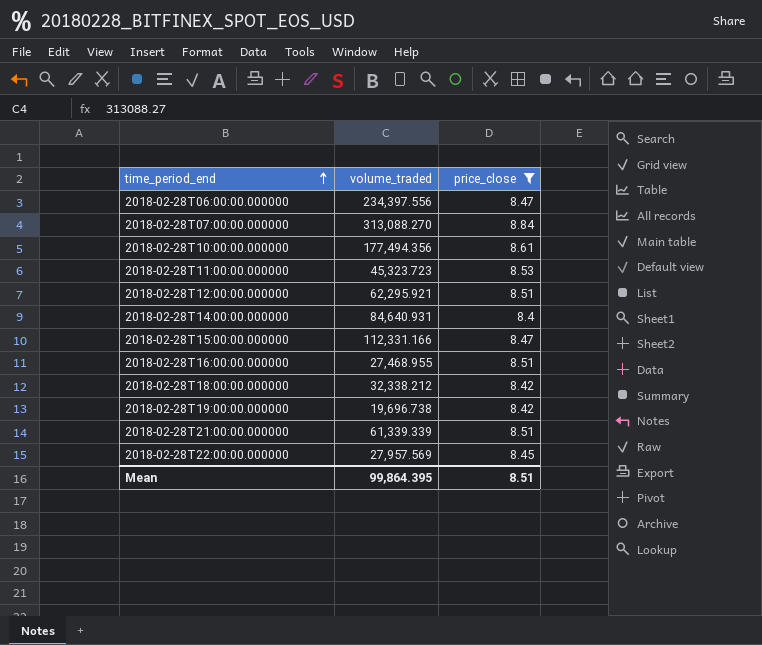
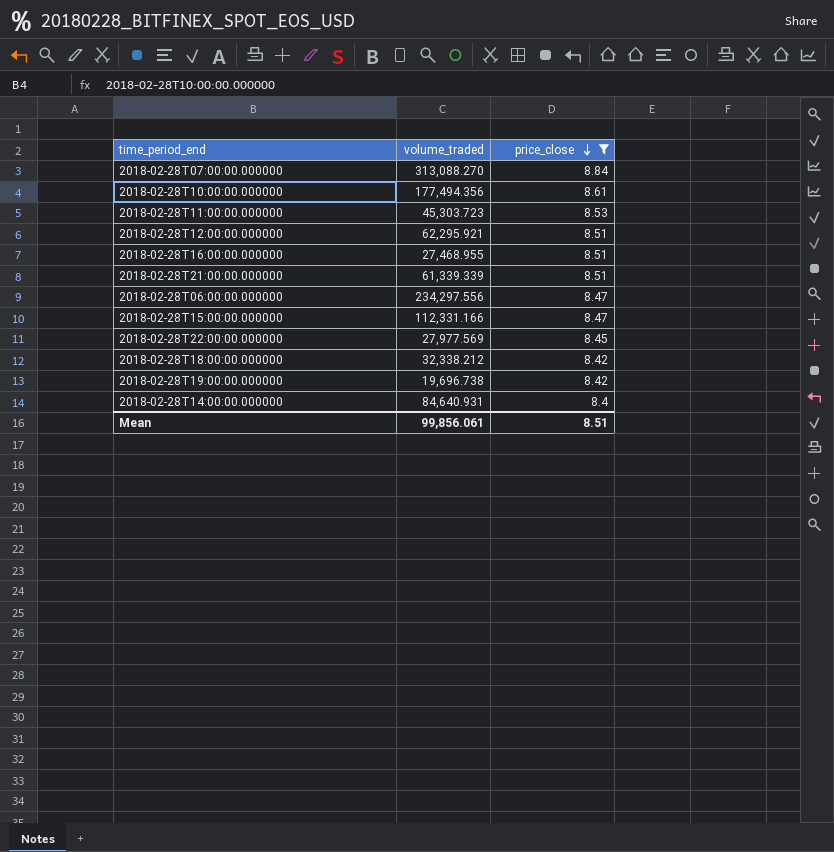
row order: time_period_end ascending -> price_close descending
2018-02-28T11:00:00.000000 | volume_traded: 45,323.723 -> 45,303.723
2018-02-28T06:00:00.000000 | volume_traded: 234,397.556 -> 234,297.556
2018-02-28T22:00:00.000000 | volume_traded: 27,957.569 -> 27,977.569
Mean | volume_traded: 99,864.395 -> 99,856.061

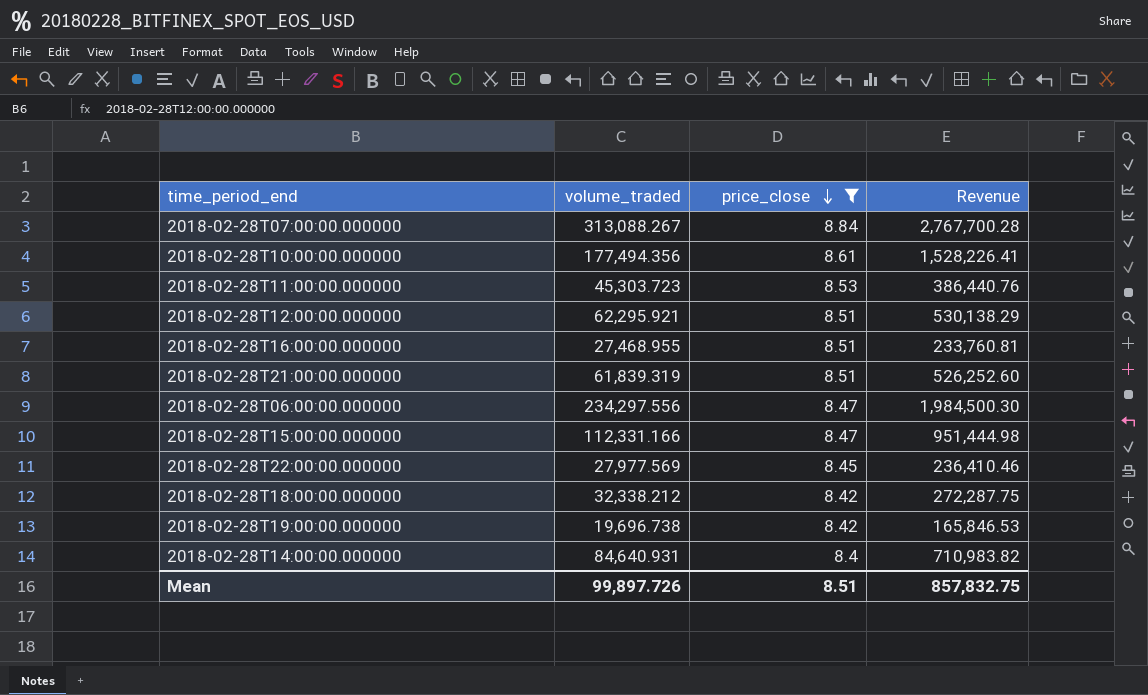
column Revenue | formula: none -> [volume_traded] * [price_close]
2018-02-28T07:00:00.000000 | volume_traded: 313,088.270 -> 313,088.267
2018-02-28T21:00:00.000000 | volume_traded: 61,339.339 -> 61,839.319
Mean | volume_traded: 99,856.061 -> 99,897.726

